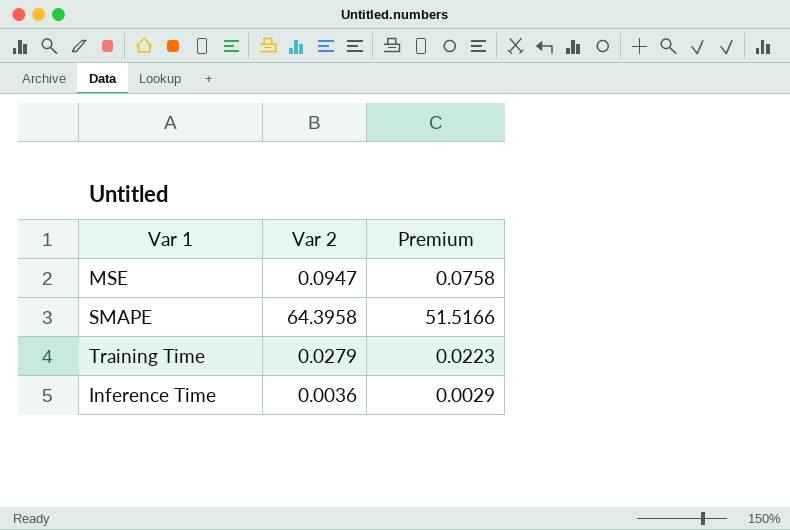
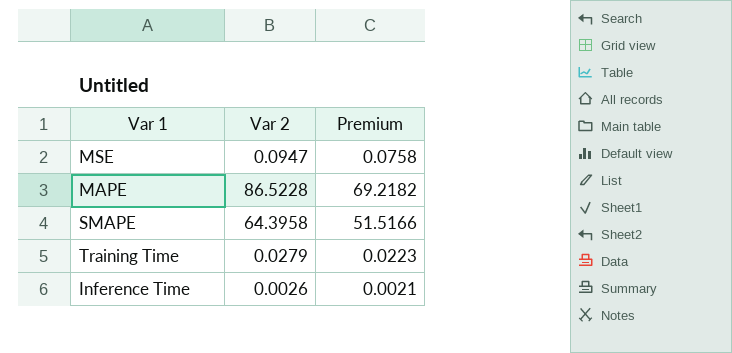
row MAPE: none -> 86.5228 | 69.2182
Inference Time | Var 2: 0.0036 -> 0.0026
Inference Time | Premium: 0.0029 -> 0.0021

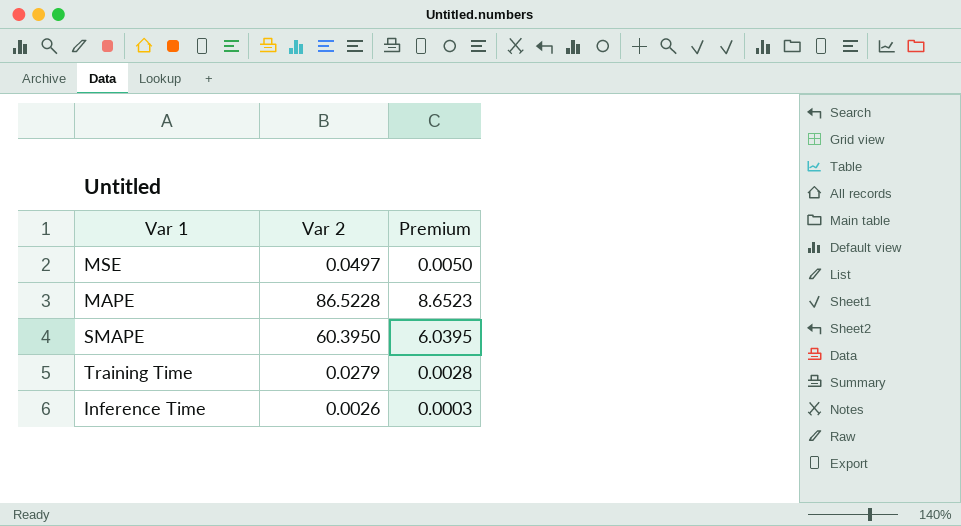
column Premium | formula: [Var 2] * 0.8 -> [Var 2] * 0.1
MSE | Var 2: 0.0947 -> 0.0497
SMAPE | Var 2: 64.3958 -> 60.3950

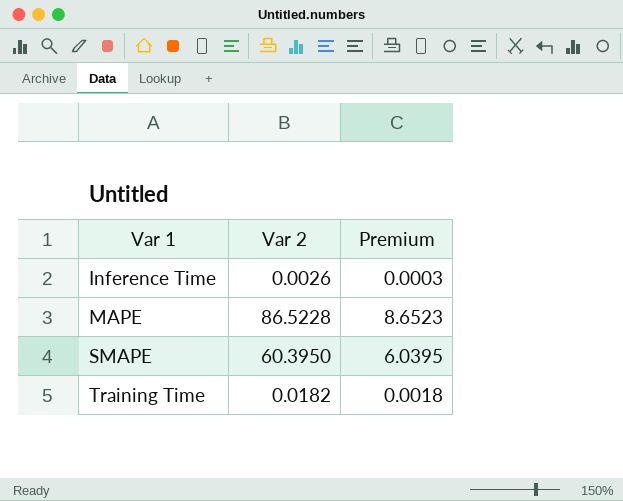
row order: none -> Var 1 ascending
row MSE: 0.0497 | 0.0050 -> none
Training Time | Var 2: 0.0279 -> 0.0182
Training Time | Premium: 0.0028 -> 0.0018

